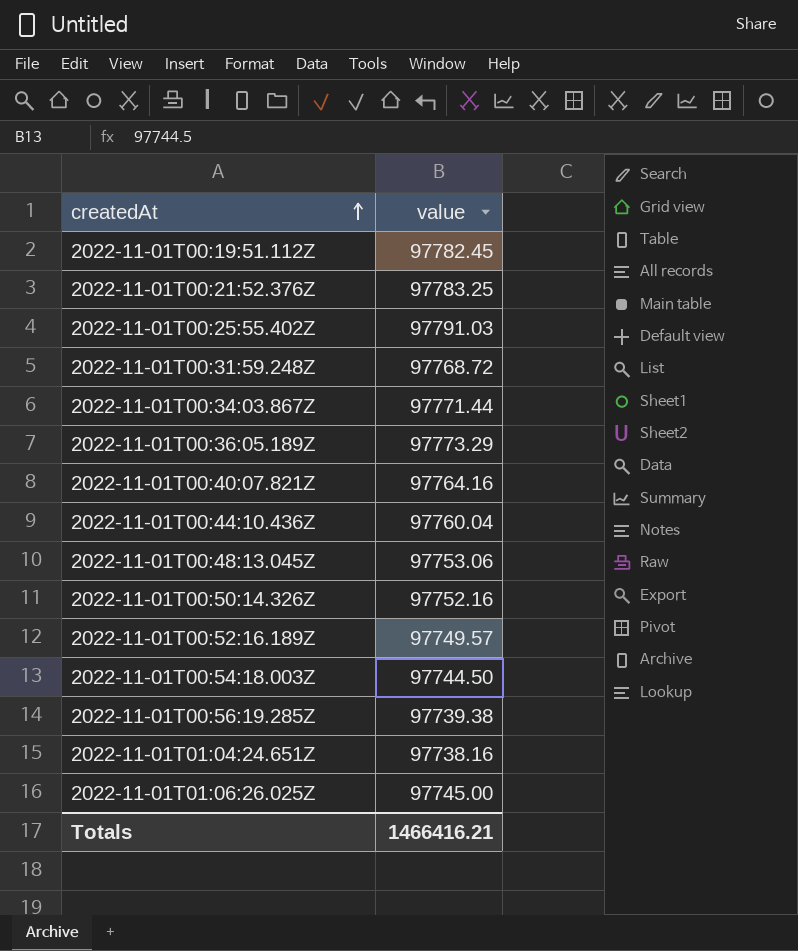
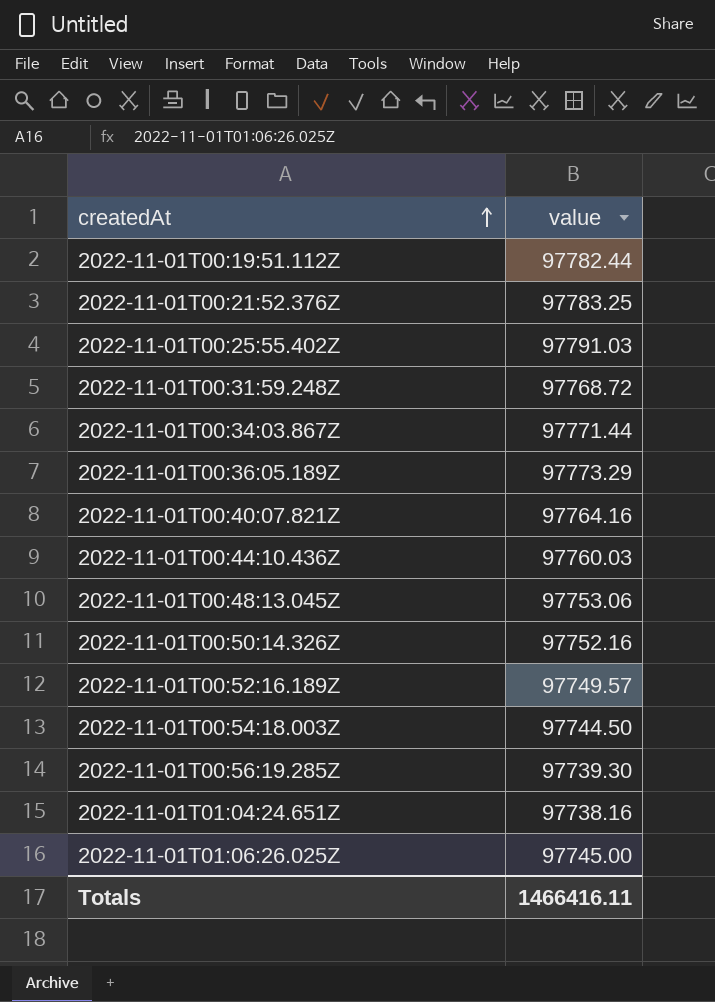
2022-11-01T00:19:51.112Z | value: 97782.45 -> 97782.44
2022-11-01T00:44:10.436Z | value: 97760.04 -> 97760.03
2022-11-01T00:56:19.285Z | value: 97739.38 -> 97739.30
Totals | value: 1466416.21 -> 1466416.11

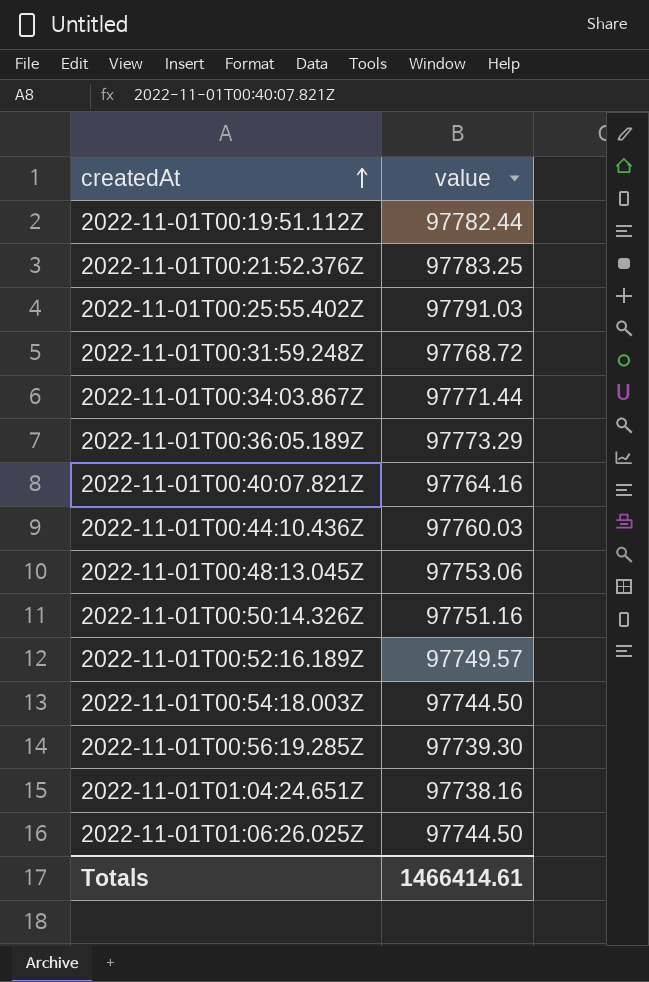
2022-11-01T00:50:14.326Z | value: 97752.16 -> 97751.16
2022-11-01T01:06:26.025Z | value: 97745.00 -> 97744.50
Totals | value: 1466416.11 -> 1466414.61

